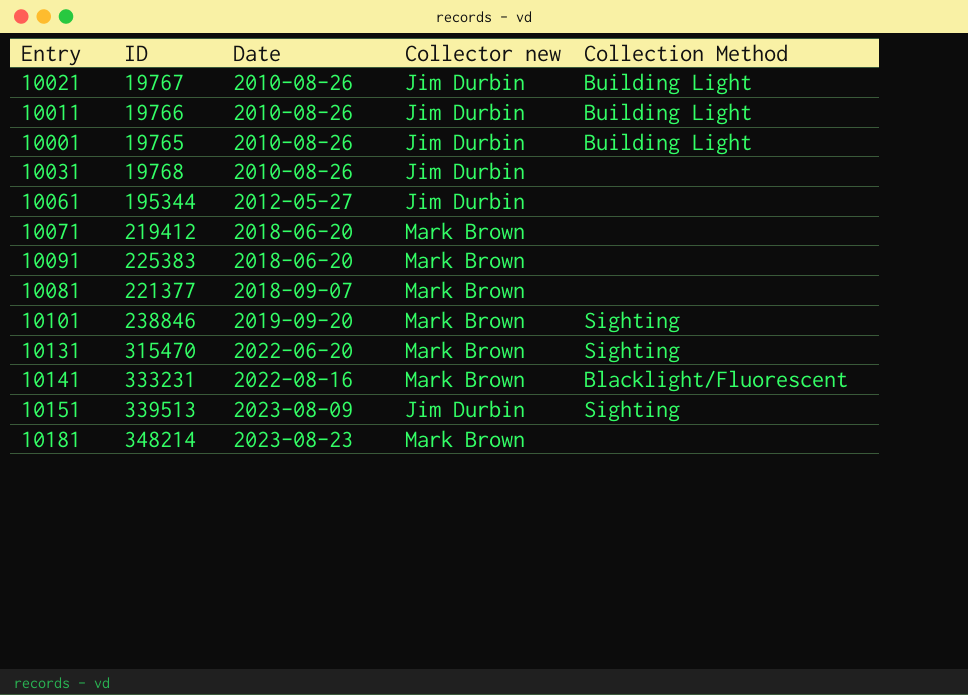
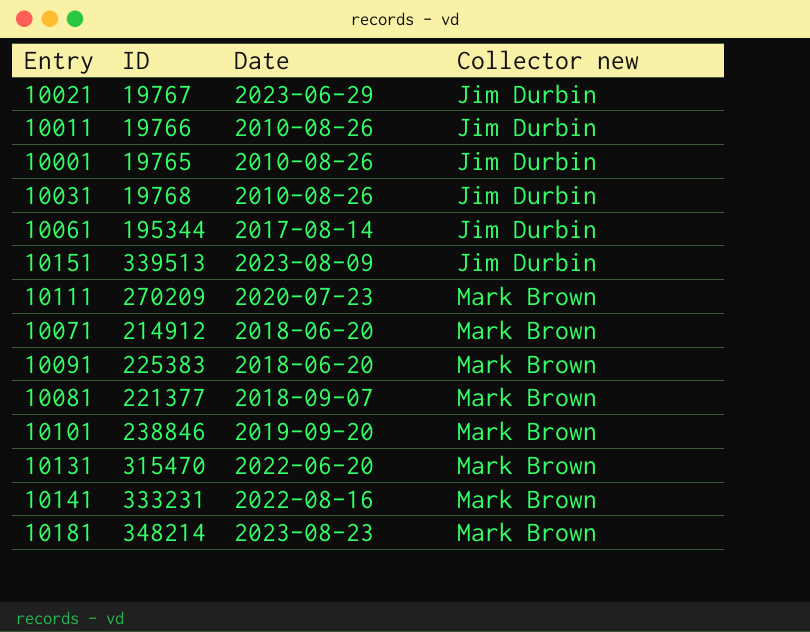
row order: Date ascending -> Collector new ascending
column Collection Method | position: 5 -> none
10021 | Date: 2010-08-26 -> 2023-06-29
10061 | Date: 2012-05-27 -> 2017-08-14
row 10111: none -> 270209 | 2020-07-23 | Mark Brown
10071 | ID: 219412 -> 214912

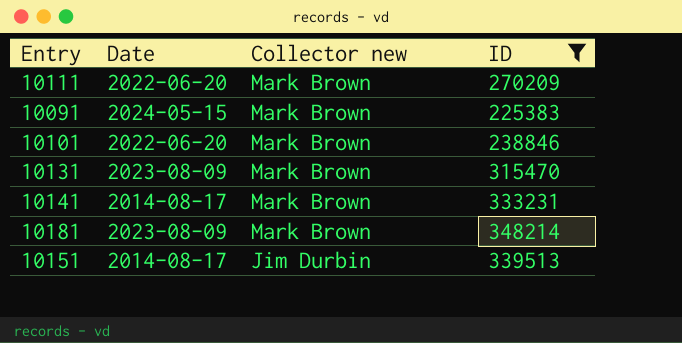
filter: none -> ID >= 225383
row order: Collector new ascending -> Collector new descending
column ID | position: 2 -> 4
10111 | Date: 2020-07-23 -> 2022-06-20
10091 | Date: 2018-06-20 -> 2024-05-15
10101 | Date: 2019-09-20 -> 2022-06-20
10131 | Date: 2022-06-20 -> 2023-08-09
10141 | Date: 2022-08-16 -> 2014-08-17
10181 | Date: 2023-08-23 -> 2023-08-09
10151 | Date: 2023-08-09 -> 2014-08-17

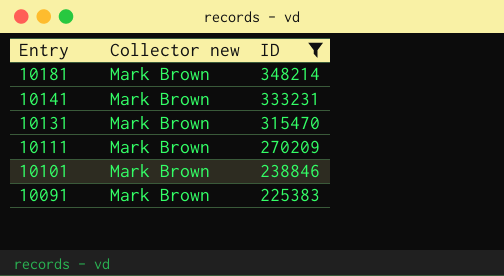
row order: Collector new descending -> Entry descending
column Date | position: 2 -> none
row 10151: 2014-08-17 | Jim Durbin | 339513 -> none

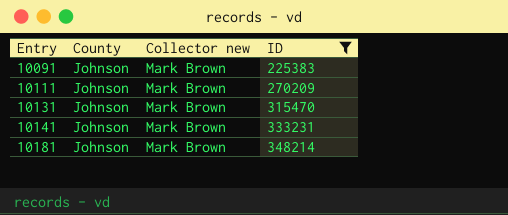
row order: Entry descending -> Entry ascending
column County | position: none -> 2
row 10101: Mark Brown | 238846 -> none

